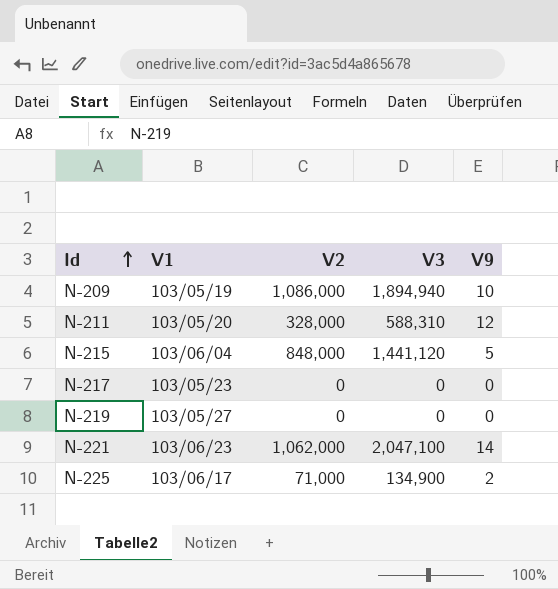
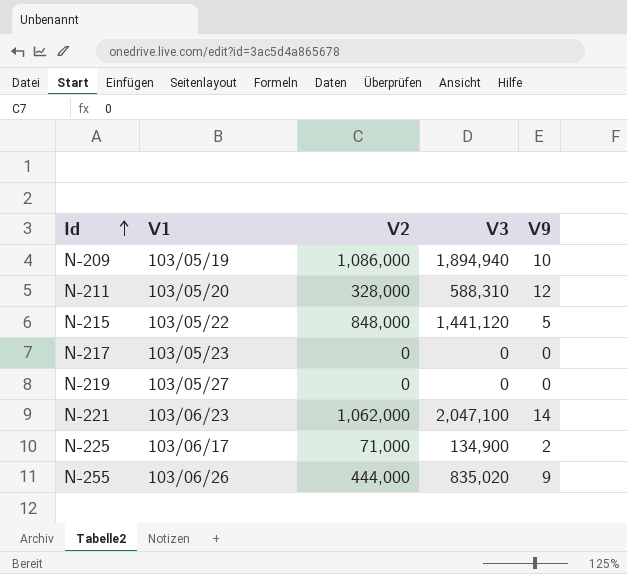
N-215 | V1: 103/06/04 -> 103/05/22
row N-255: none -> 103/06/26 | 444,000 | 835,020 | 9

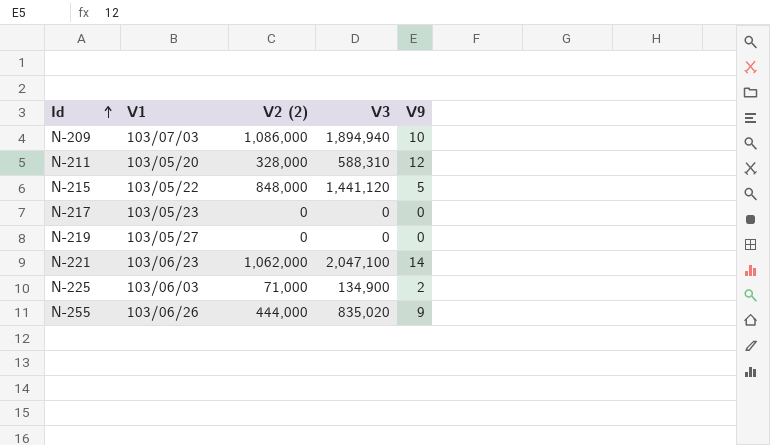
column name: V2 -> V2 (2)
N-209 | V1: 103/05/19 -> 103/07/03
N-225 | V1: 103/06/17 -> 103/06/03

